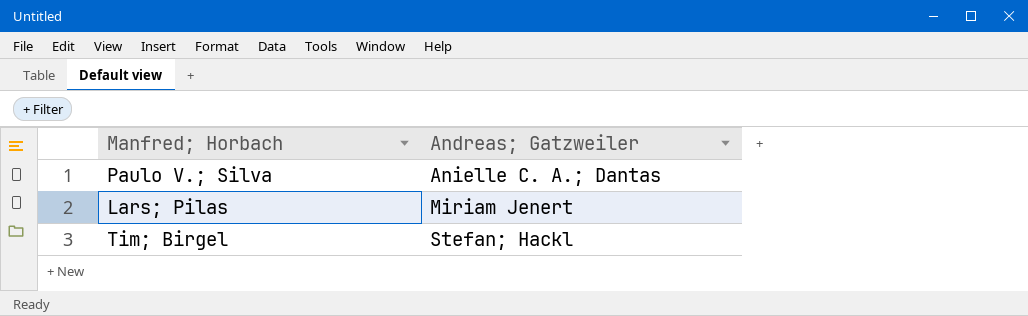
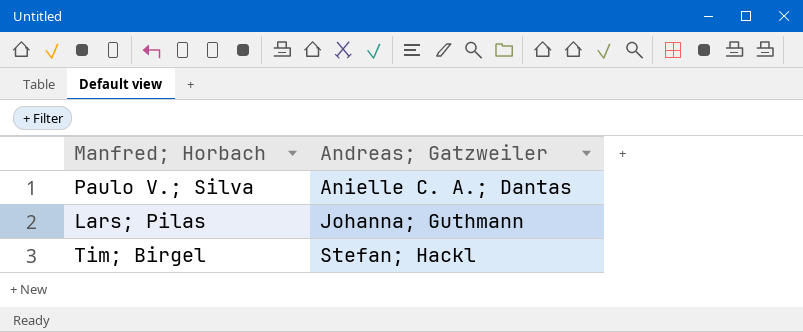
Lars; Pilas | Andreas; Gatzweiler: Miriam Jenert -> Johanna; Guthmann

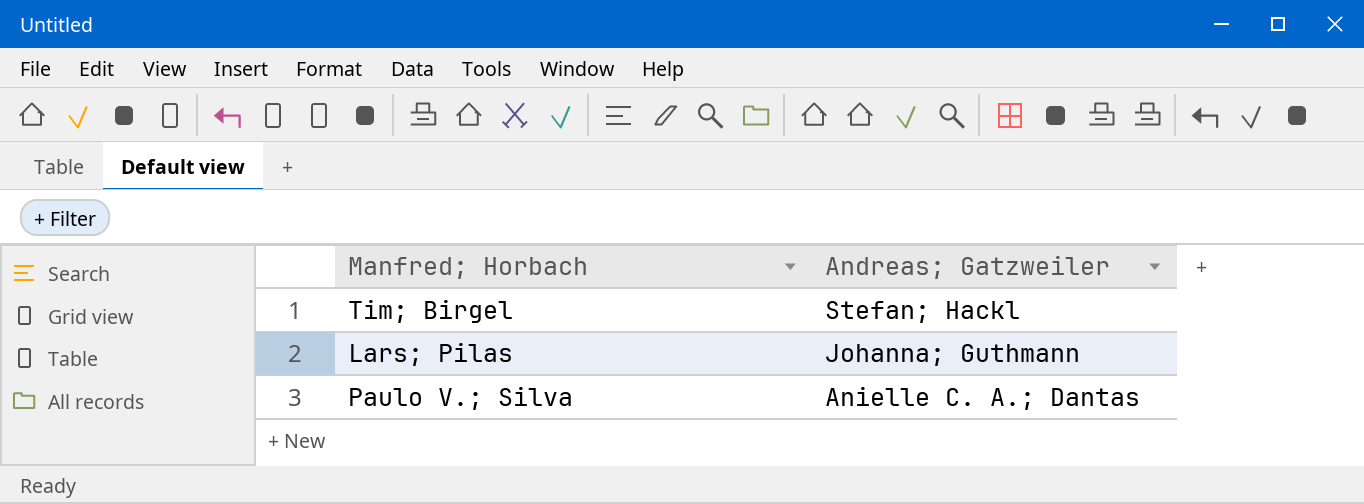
row order: Andreas; Gatzweiler ascending -> Andreas; Gatzweiler descending

